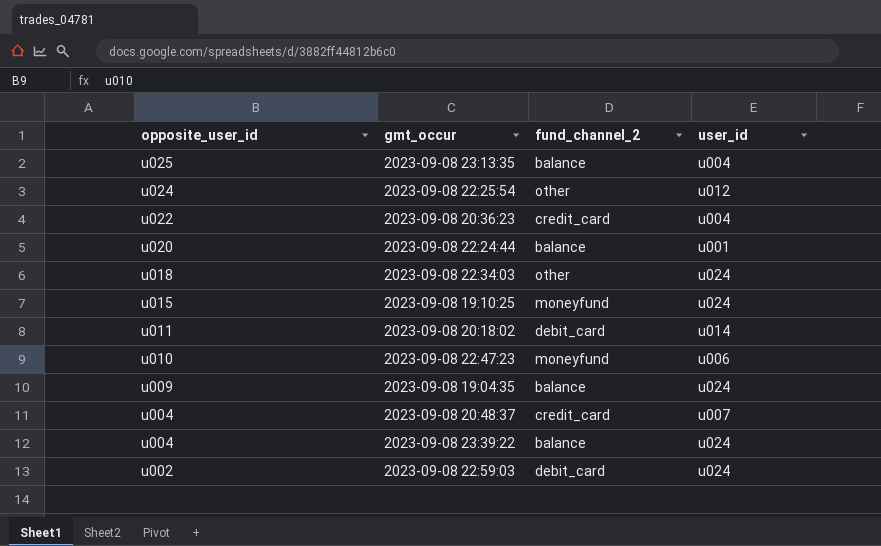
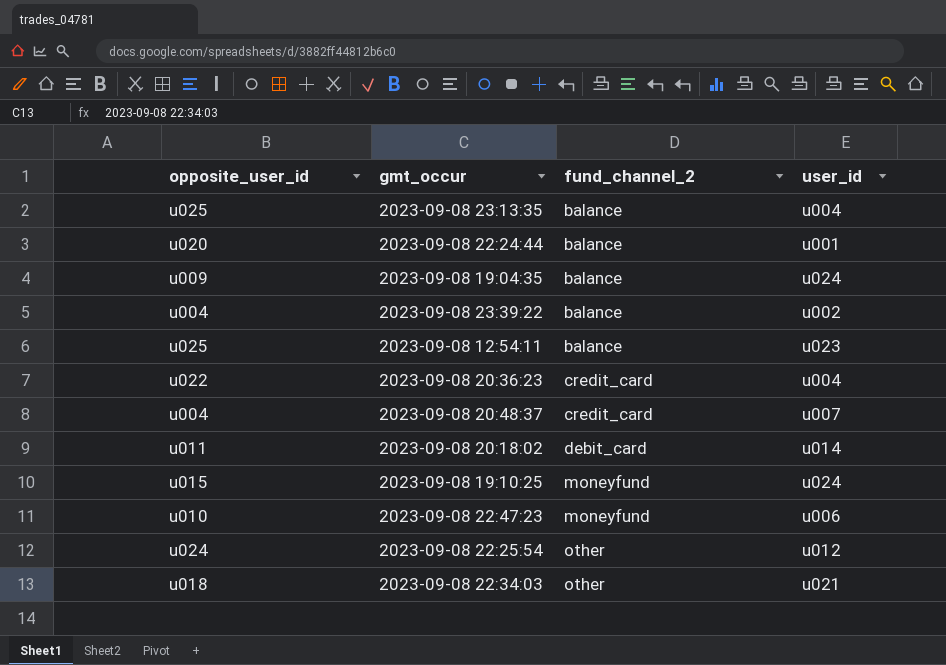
row order: opposite_user_id descending -> fund_channel_2 ascending
row 2023-09-08 22:59:03: u002 | debit_card | u024 -> none
2023-09-08 23:39:22 | user_id: u024 -> u002
row 2023-09-08 12:54:11: none -> u025 | balance | u023
2023-09-08 22:34:03 | user_id: u024 -> u021

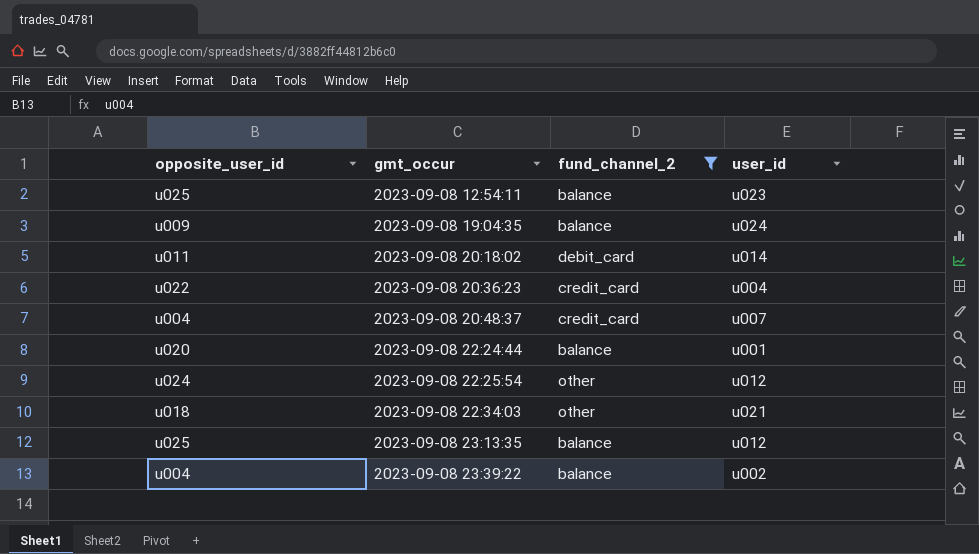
filter: none -> fund_channel_2 != moneyfund
row order: fund_channel_2 ascending -> gmt_occur ascending
2023-09-08 23:13:35 | user_id: u004 -> u012

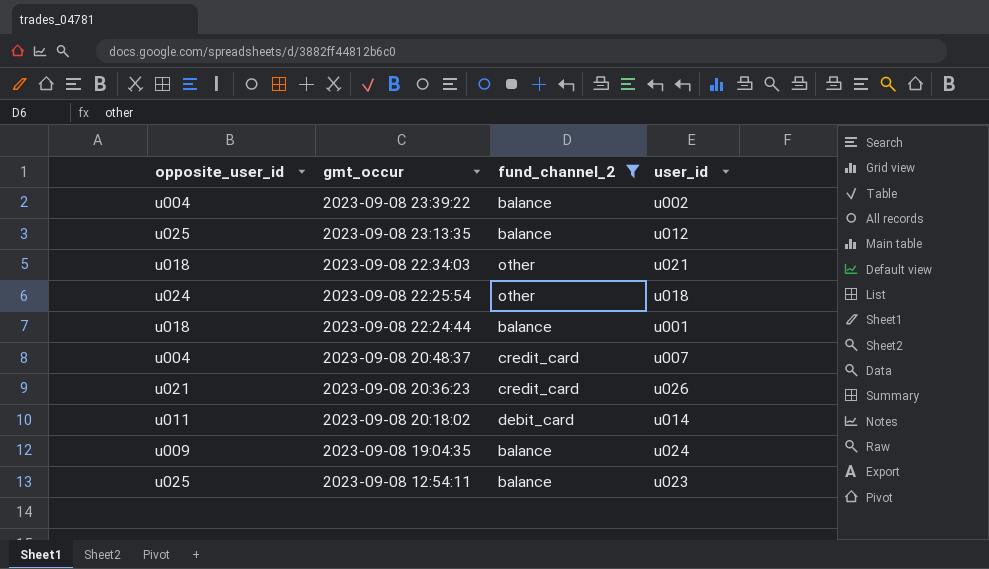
row order: gmt_occur ascending -> gmt_occur descending
2023-09-08 22:25:54 | user_id: u012 -> u018
2023-09-08 22:24:44 | opposite_user_id: u020 -> u018
2023-09-08 20:36:23 | opposite_user_id: u022 -> u021
2023-09-08 20:36:23 | user_id: u004 -> u026

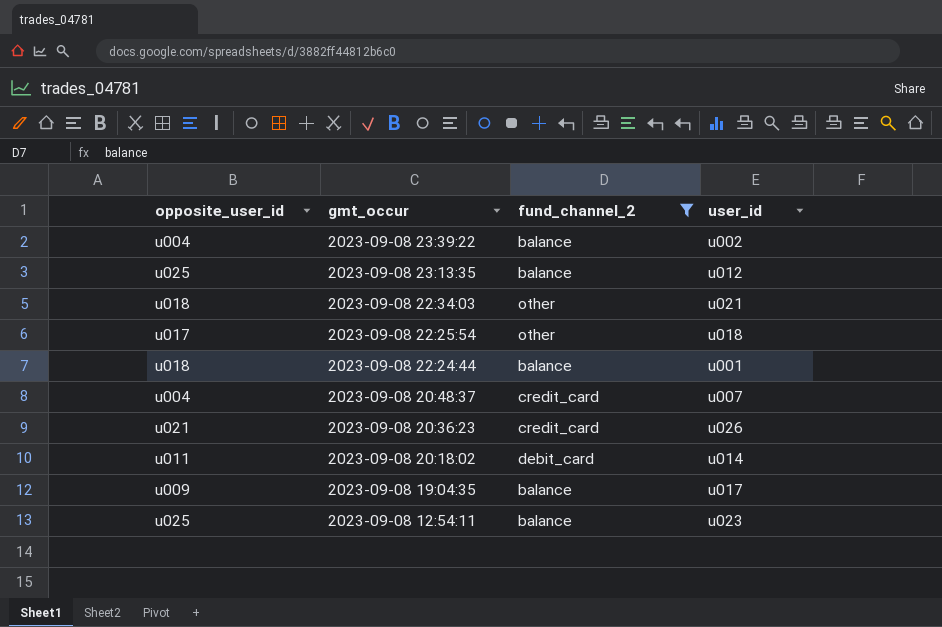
2023-09-08 22:25:54 | opposite_user_id: u024 -> u017
2023-09-08 19:04:35 | user_id: u024 -> u017

